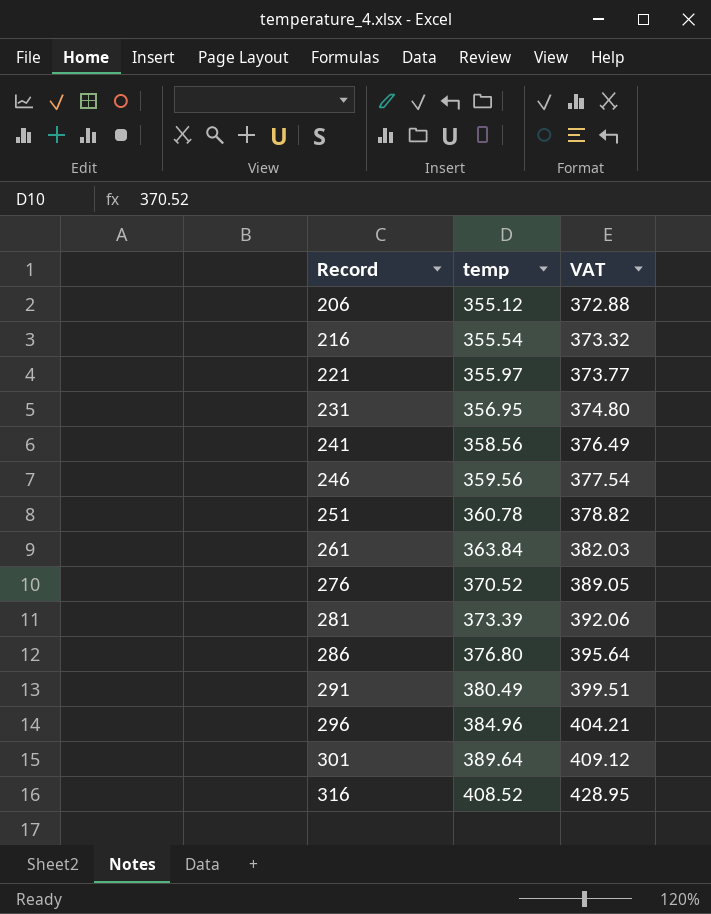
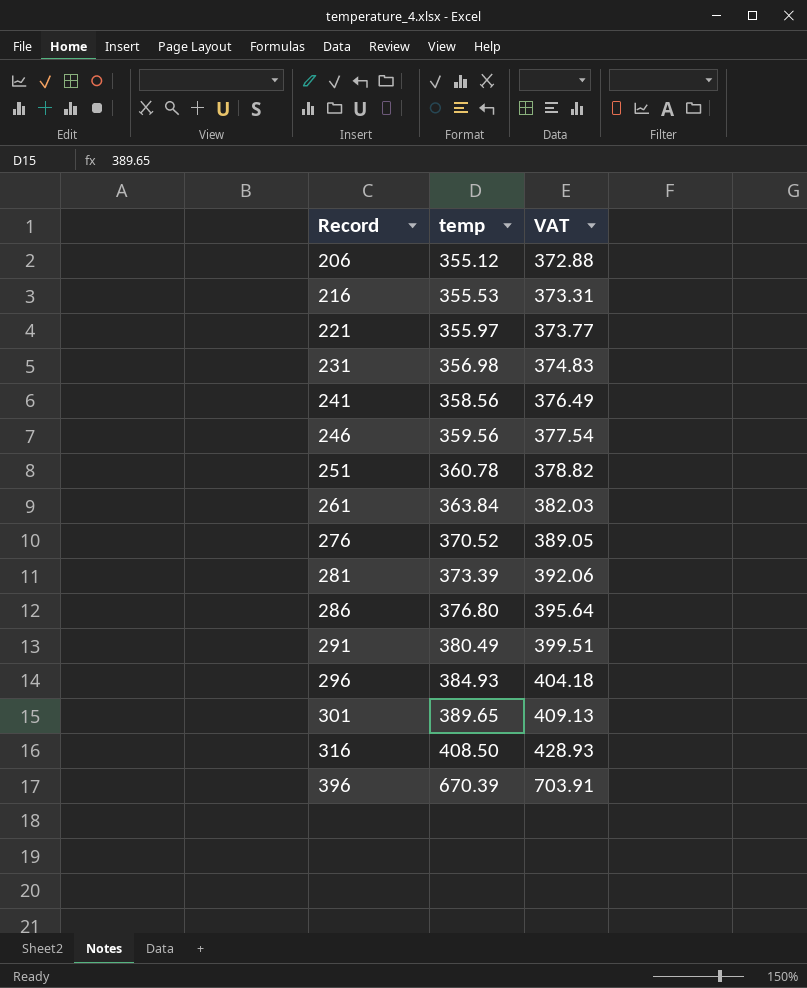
216 | temp: 355.54 -> 355.53
216 | VAT: 373.32 -> 373.31
231 | temp: 356.95 -> 356.98
231 | VAT: 374.80 -> 374.83
296 | temp: 384.96 -> 384.93
296 | VAT: 404.21 -> 404.18
301 | temp: 389.64 -> 389.65
301 | VAT: 409.12 -> 409.13
316 | temp: 408.52 -> 408.50
316 | VAT: 428.95 -> 428.93
row 396: none -> 670.39 | 703.91

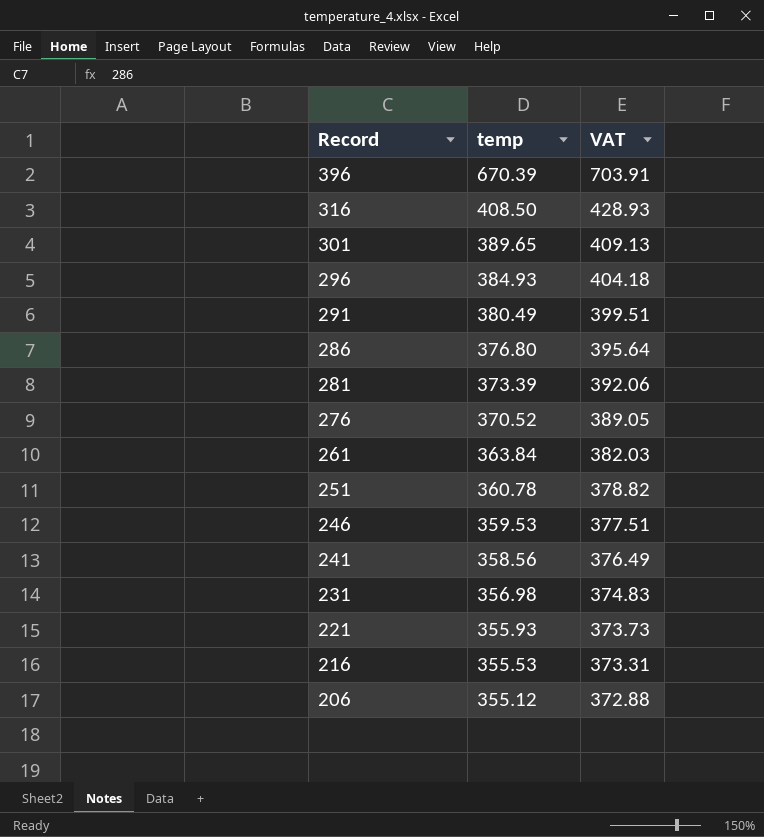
row order: Record ascending -> Record descending
246 | temp: 359.56 -> 359.53
246 | VAT: 377.54 -> 377.51
221 | temp: 355.97 -> 355.93
221 | VAT: 373.77 -> 373.73

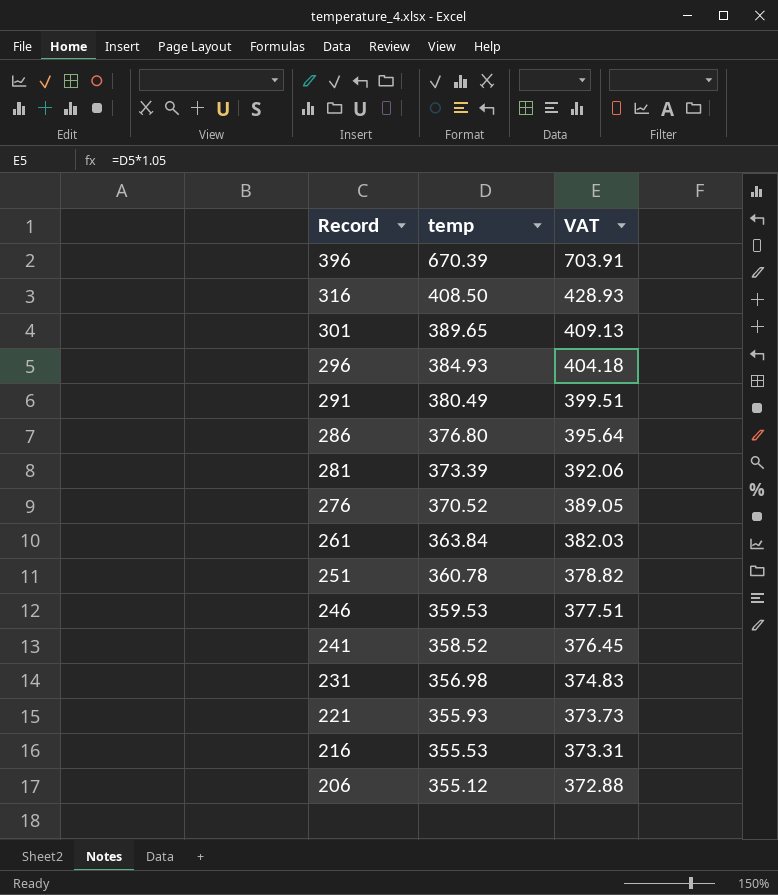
241 | temp: 358.56 -> 358.52
241 | VAT: 376.49 -> 376.45

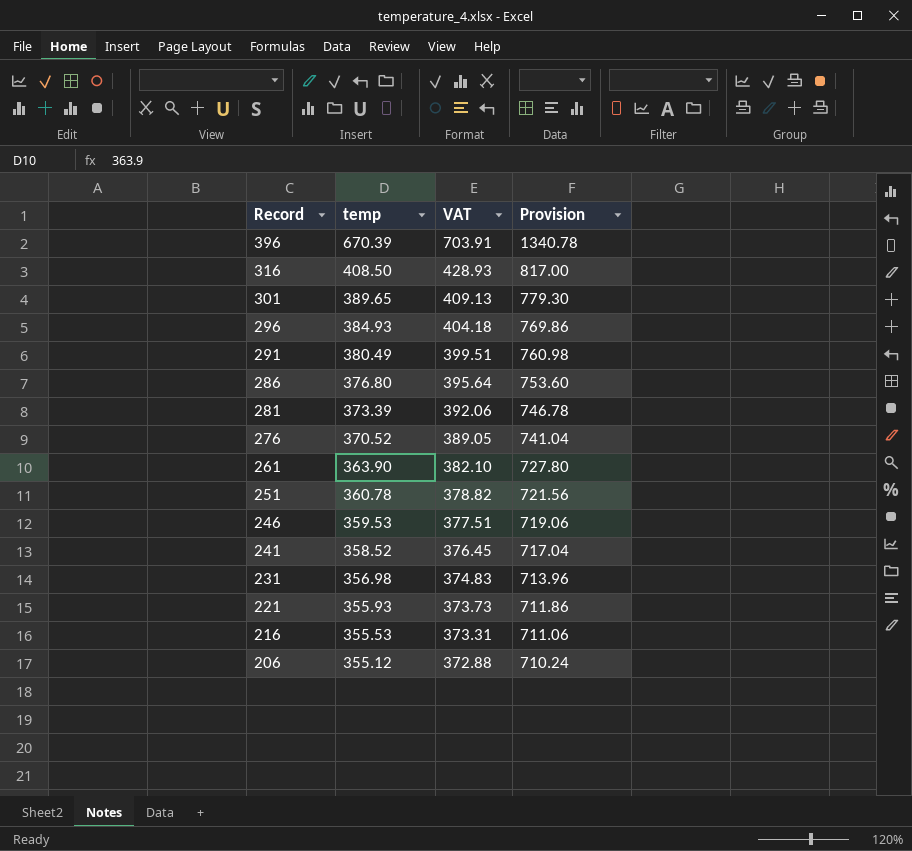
column Provision | formula: none -> [temp] * 2
261 | temp: 363.84 -> 363.90
261 | VAT: 382.03 -> 382.10

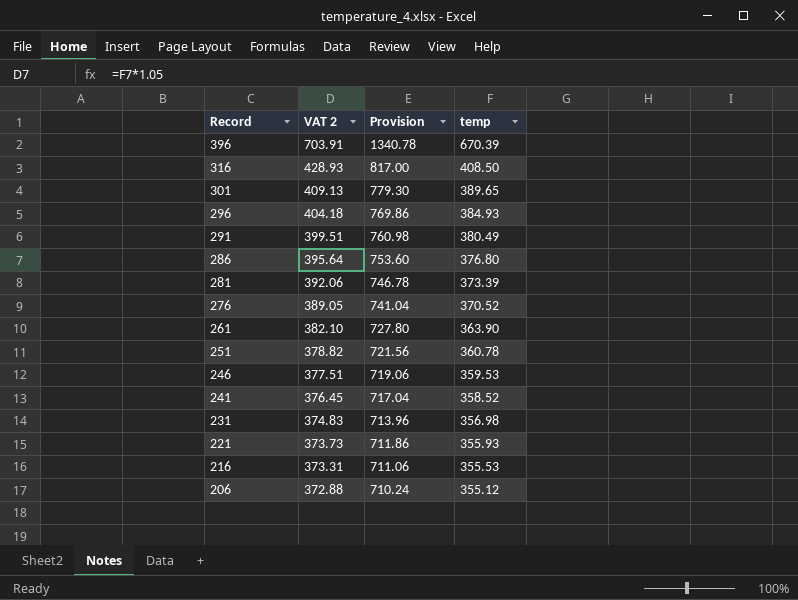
column name: VAT -> VAT 2
column temp | position: 2 -> 4

